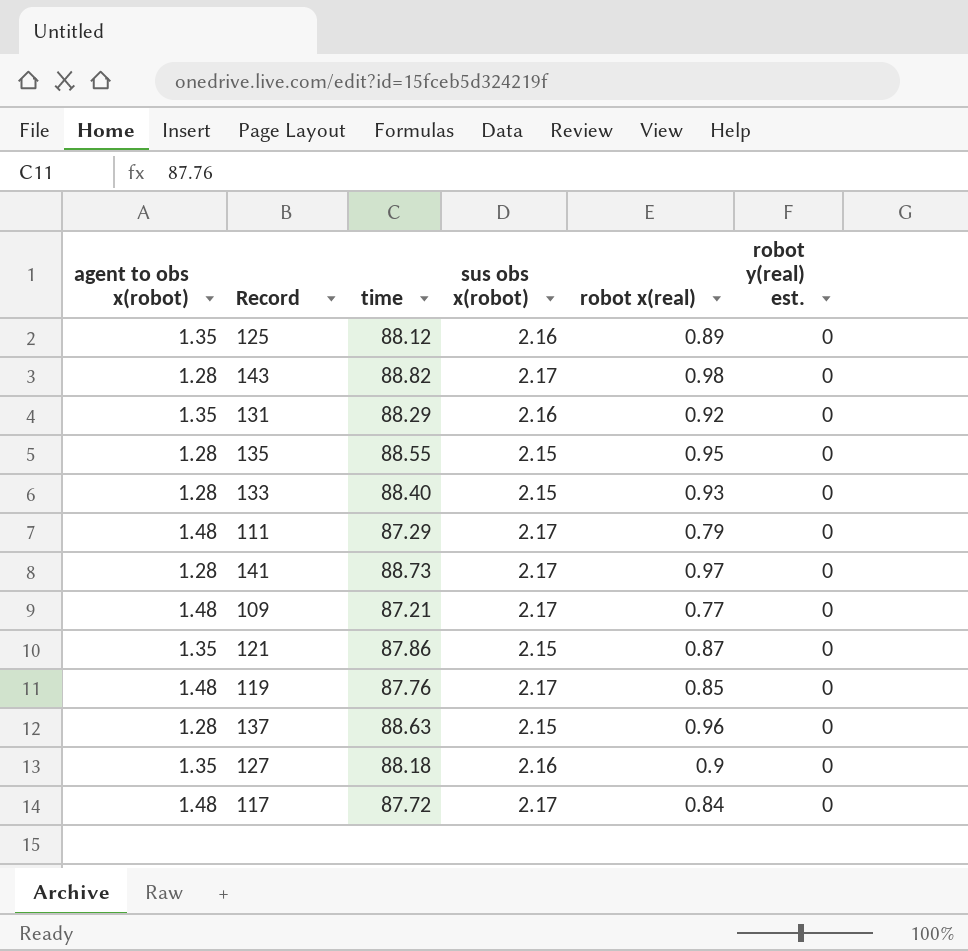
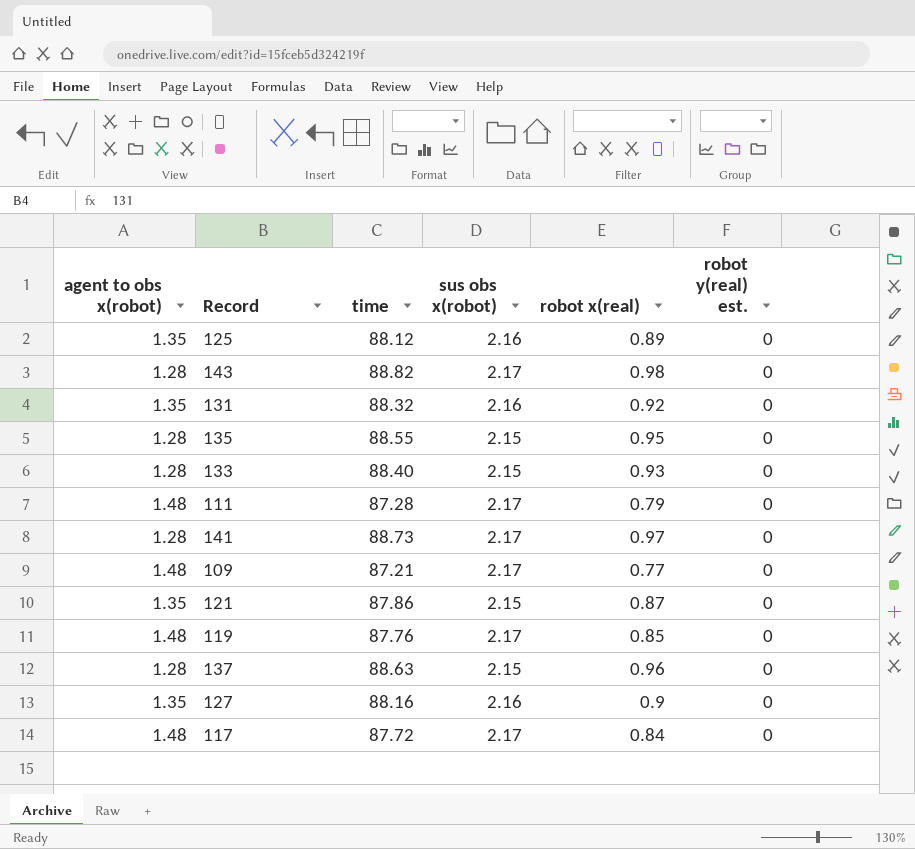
131 | time: 88.29 -> 88.32
111 | time: 87.29 -> 87.28
127 | time: 88.18 -> 88.16

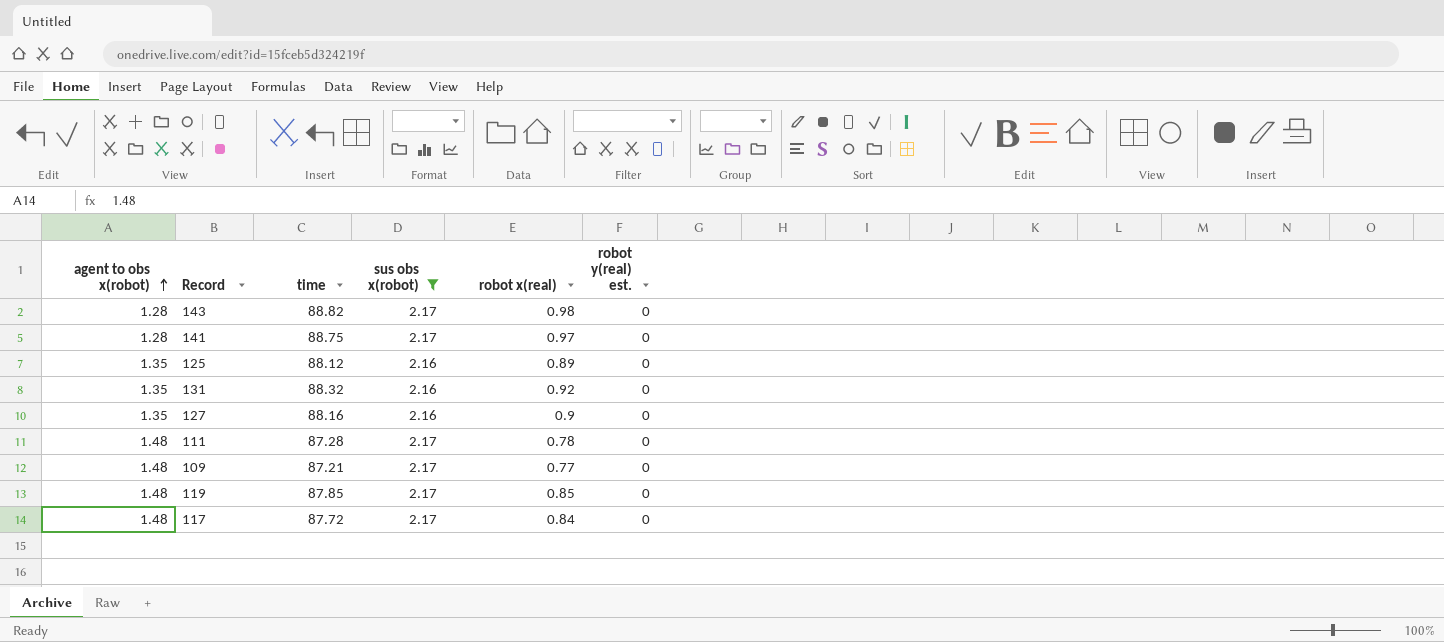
filter: none -> sus obs x(robot) != 2.15
row order: none -> agent to obs x(robot) ascending
141 | time: 88.73 -> 88.75
111 | robot x(real): 0.79 -> 0.78
119 | time: 87.76 -> 87.85

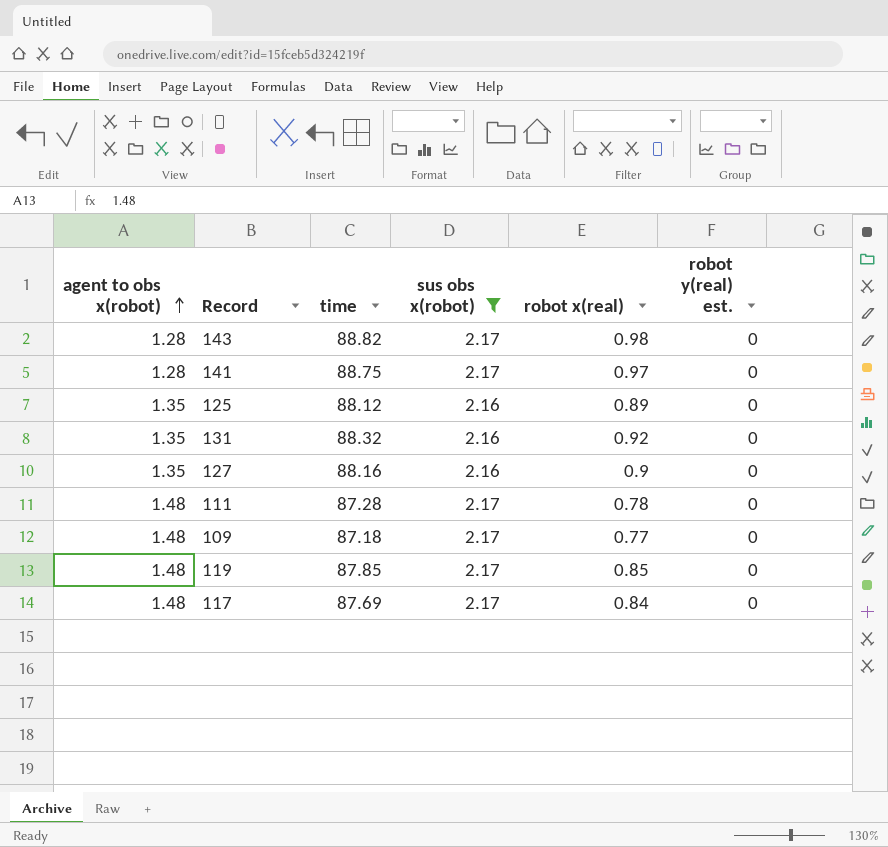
109 | time: 87.21 -> 87.18
117 | time: 87.72 -> 87.69

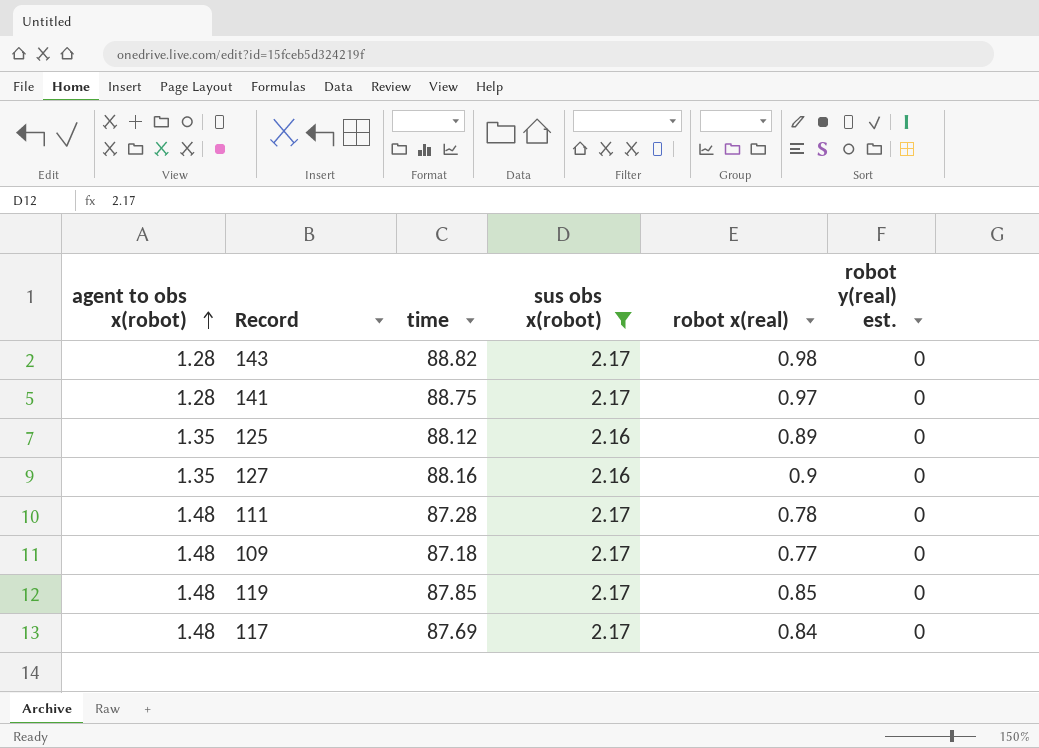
row 131: 1.35 | 88.32 | 2.16 | 0.92 | 0 -> none

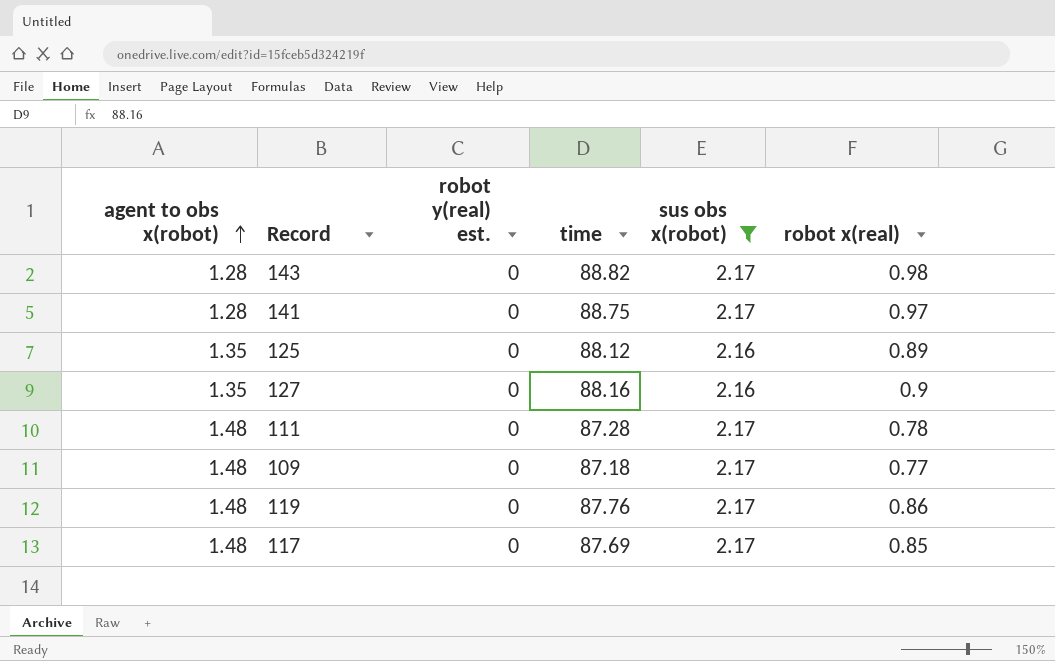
column robot y(real) est. | position: 6 -> 3
119 | time: 87.85 -> 87.76
119 | robot x(real): 0.85 -> 0.86
117 | robot x(real): 0.84 -> 0.85

